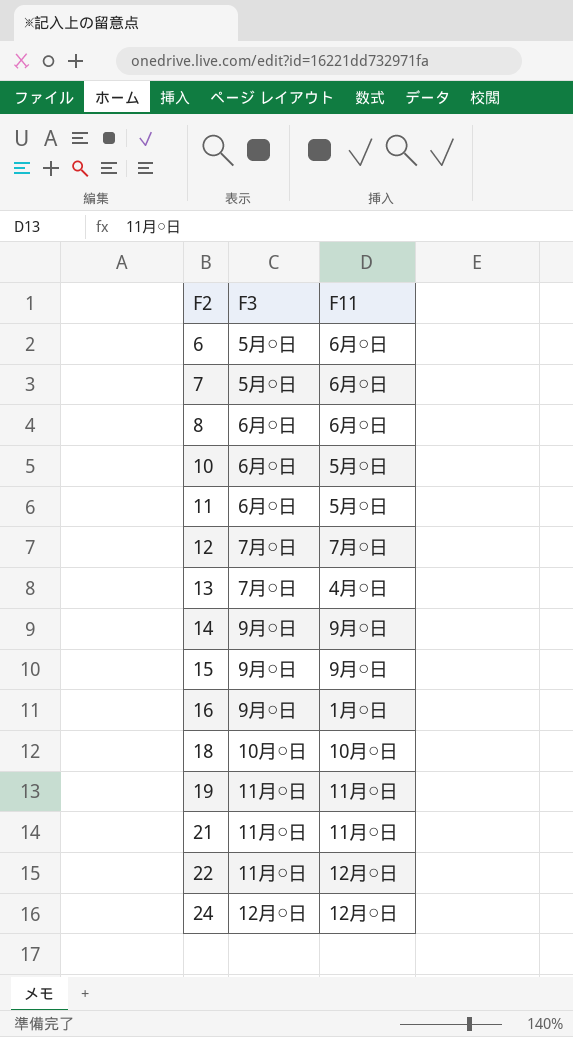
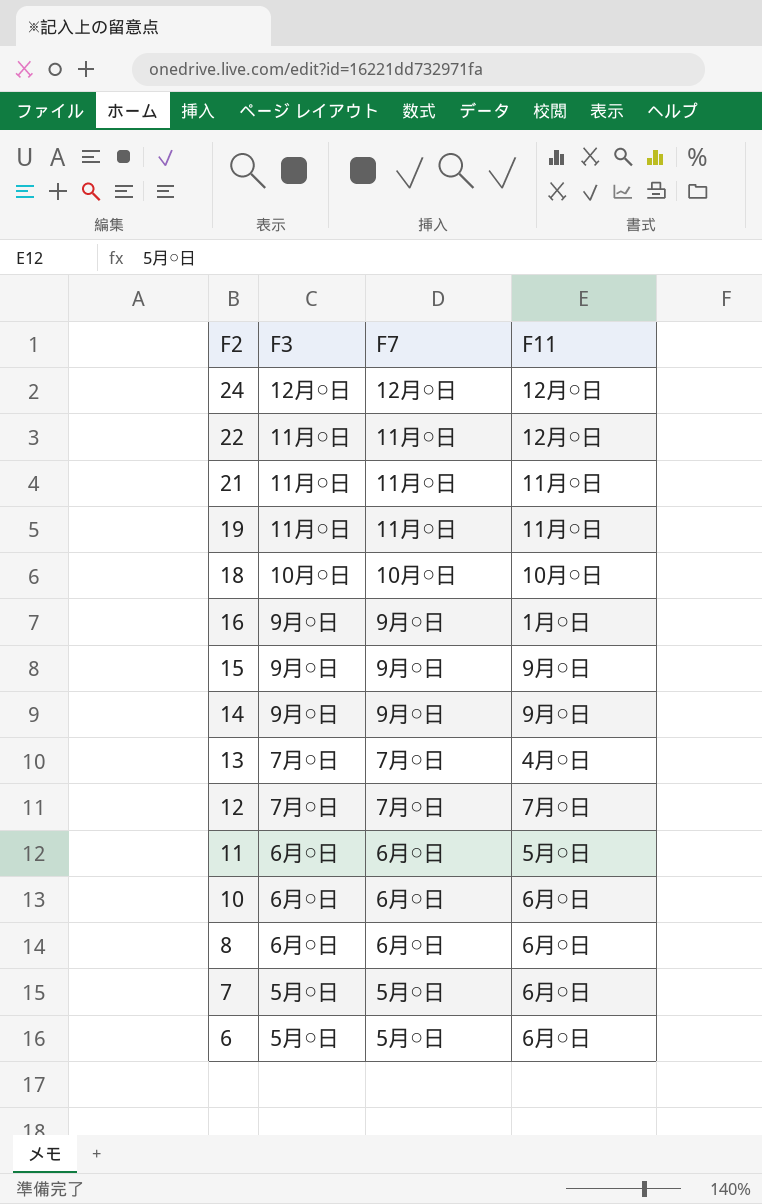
row order: F2 ascending -> F2 descending
column F7 | position: none -> 3
10 | F11: 5月○日 -> 6月○日

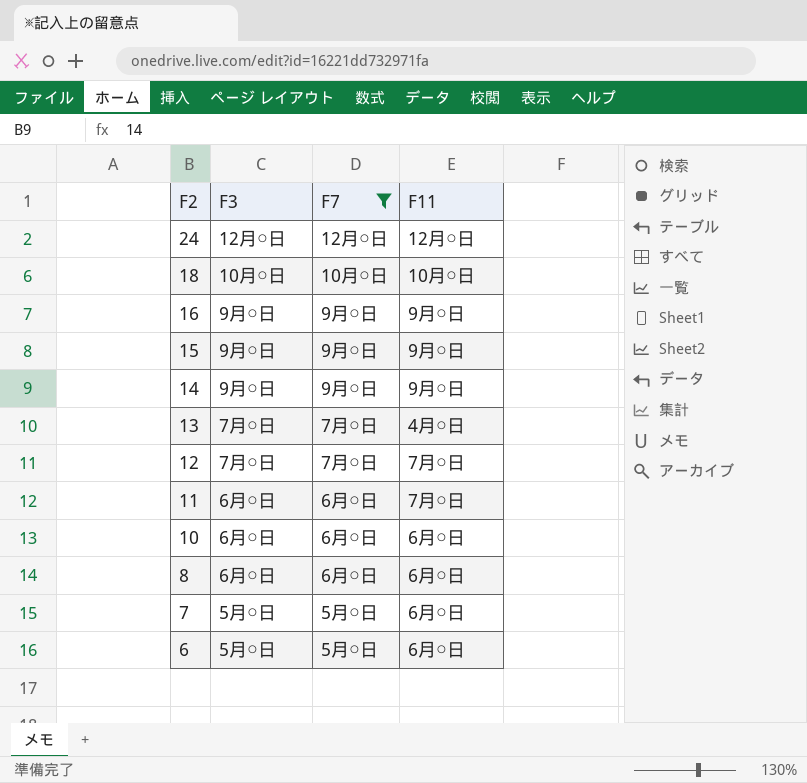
filter: none -> F7 != 11月○日
16 | F11: 1月○日 -> 9月○日
11 | F11: 5月○日 -> 7月○日

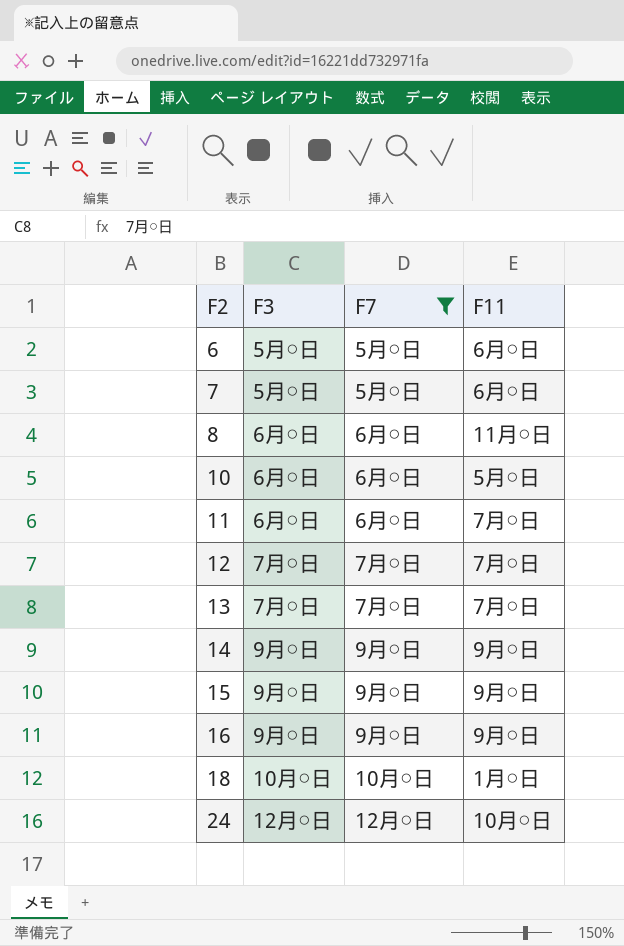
row order: F2 descending -> F2 ascending
8 | F11: 6月○日 -> 11月○日
10 | F11: 6月○日 -> 5月○日
13 | F11: 4月○日 -> 7月○日
18 | F11: 10月○日 -> 1月○日
24 | F11: 12月○日 -> 10月○日

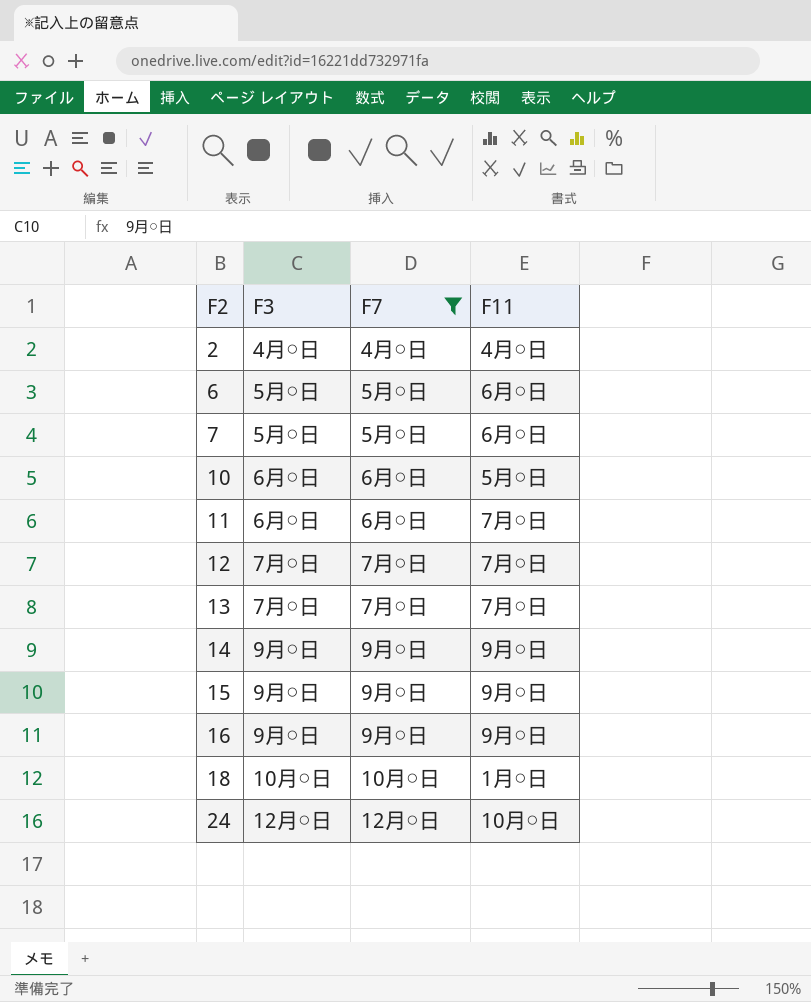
row 8: 6月○日 | 6月○日 | 11月○日 -> none
row 2: none -> 4月○日 | 4月○日 | 4月○日

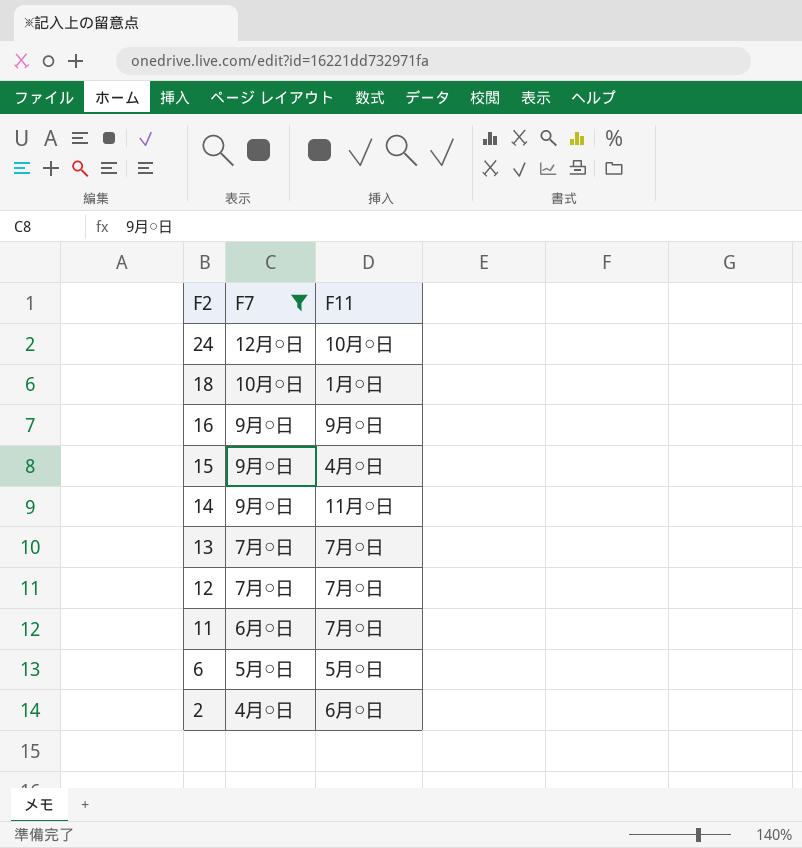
row order: F2 ascending -> F2 descending
column F3 | position: 2 -> none
row 7: 5月○日 | 5月○日 | 6月○日 -> none
row 10: 6月○日 | 6月○日 | 5月○日 -> none
15 | F11: 9月○日 -> 4月○日
14 | F11: 9月○日 -> 11月○日
6 | F11: 6月○日 -> 5月○日
2 | F11: 4月○日 -> 6月○日

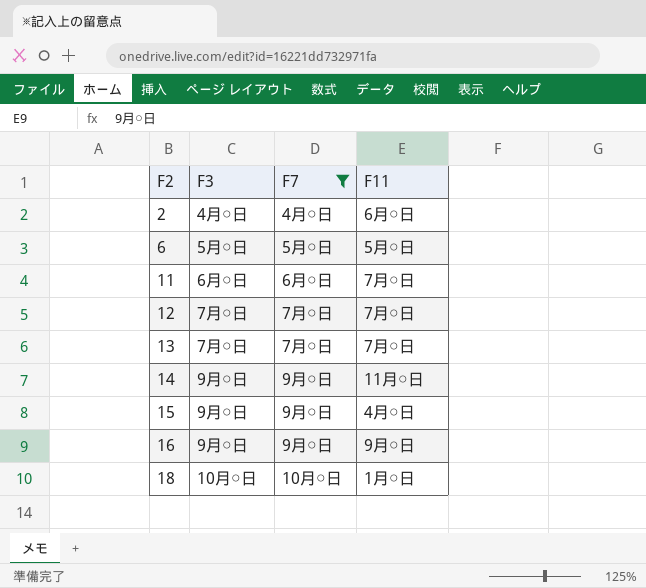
row order: F2 descending -> F2 ascending
column F3 | position: none -> 2
row 24: 12月○日 | 10月○日 -> none

